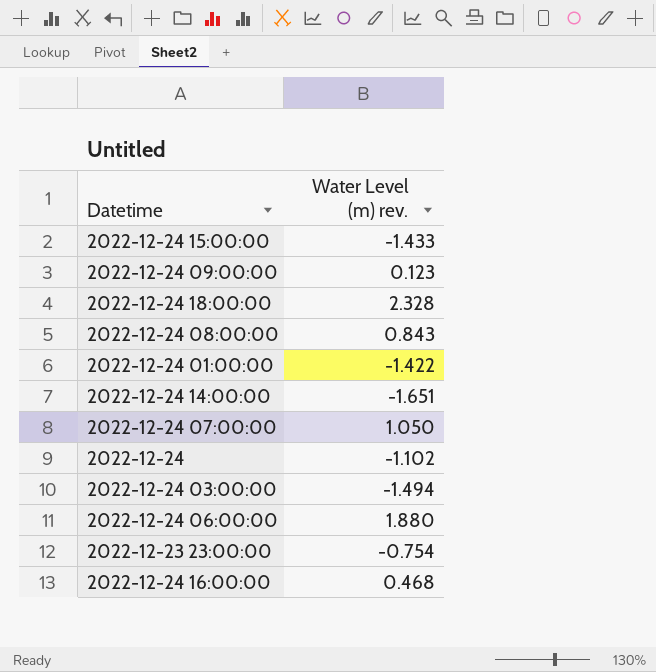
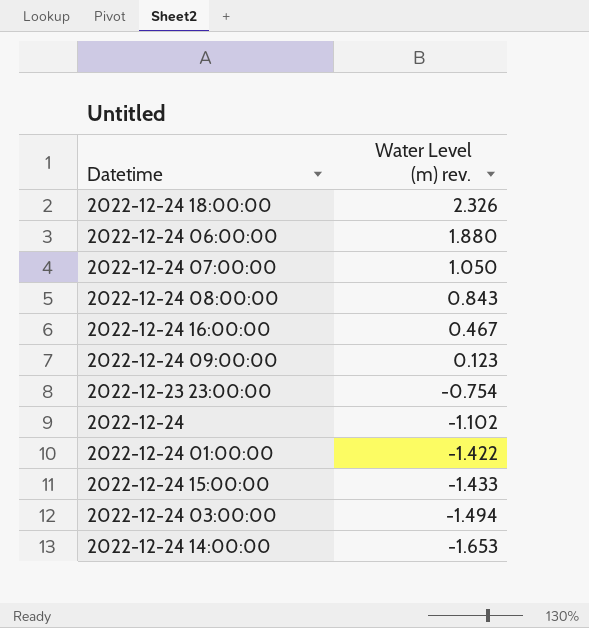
row order: none -> Water Level (m) rev. descending
2022-12-24 18:00:00 | Water Level (m) rev.: 2.328 -> 2.326
2022-12-24 16:00:00 | Water Level (m) rev.: 0.468 -> 0.467
2022-12-24 14:00:00 | Water Level (m) rev.: -1.651 -> -1.653

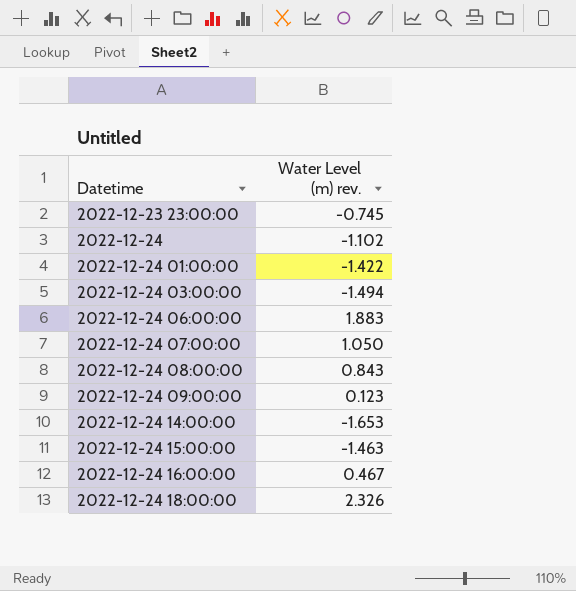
row order: Water Level (m) rev. descending -> Datetime ascending
2022-12-23 23:00:00 | Water Level (m) rev.: -0.754 -> -0.745
2022-12-24 06:00:00 | Water Level (m) rev.: 1.880 -> 1.883
2022-12-24 15:00:00 | Water Level (m) rev.: -1.433 -> -1.463

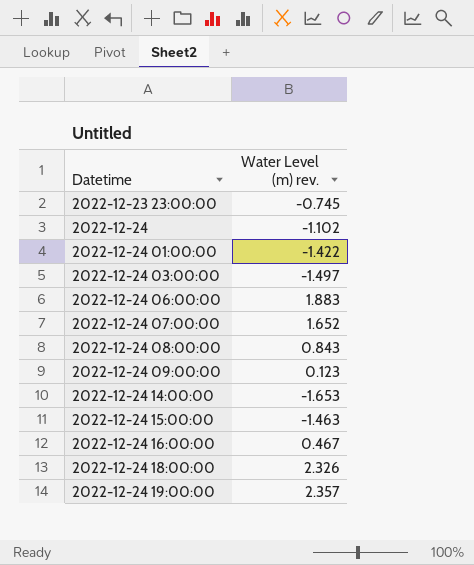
2022-12-24 03:00:00 | Water Level (m) rev.: -1.494 -> -1.497
2022-12-24 07:00:00 | Water Level (m) rev.: 1.050 -> 1.652
row 2022-12-24 19:00:00: none -> 2.357

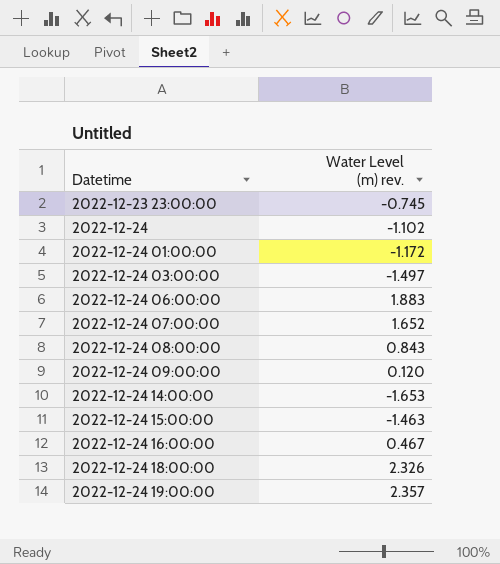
2022-12-24 01:00:00 | Water Level (m) rev.: -1.422 -> -1.172
2022-12-24 09:00:00 | Water Level (m) rev.: 0.123 -> 0.120

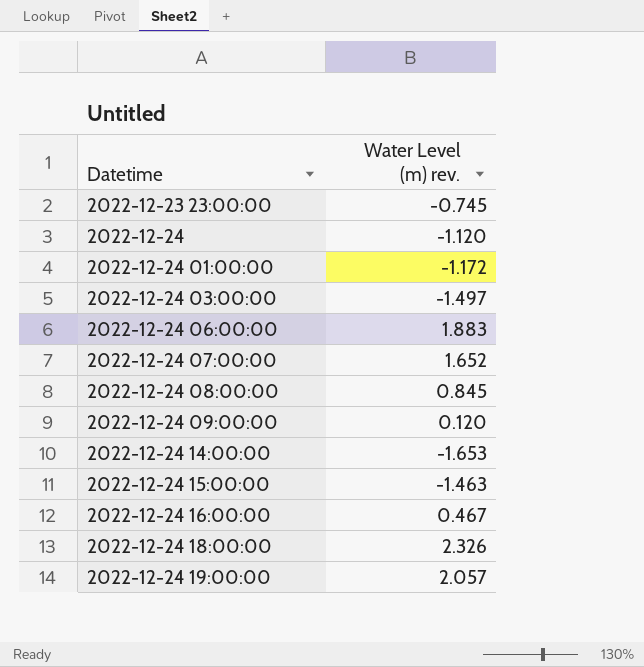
2022-12-24 | Water Level (m) rev.: -1.102 -> -1.120
2022-12-24 08:00:00 | Water Level (m) rev.: 0.843 -> 0.845
2022-12-24 19:00:00 | Water Level (m) rev.: 2.357 -> 2.057

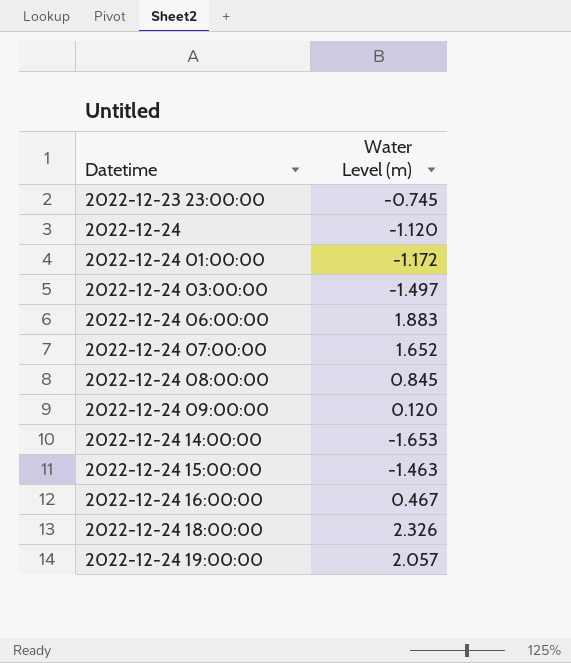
column name: Water Level (m) rev. -> Water Level (m)

